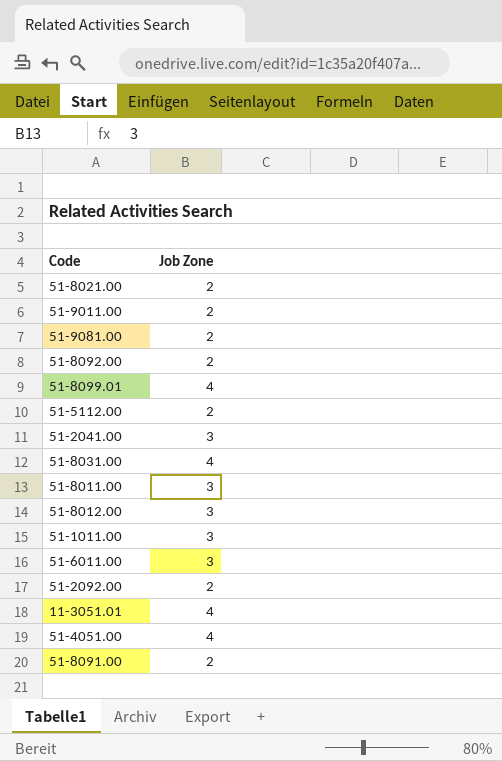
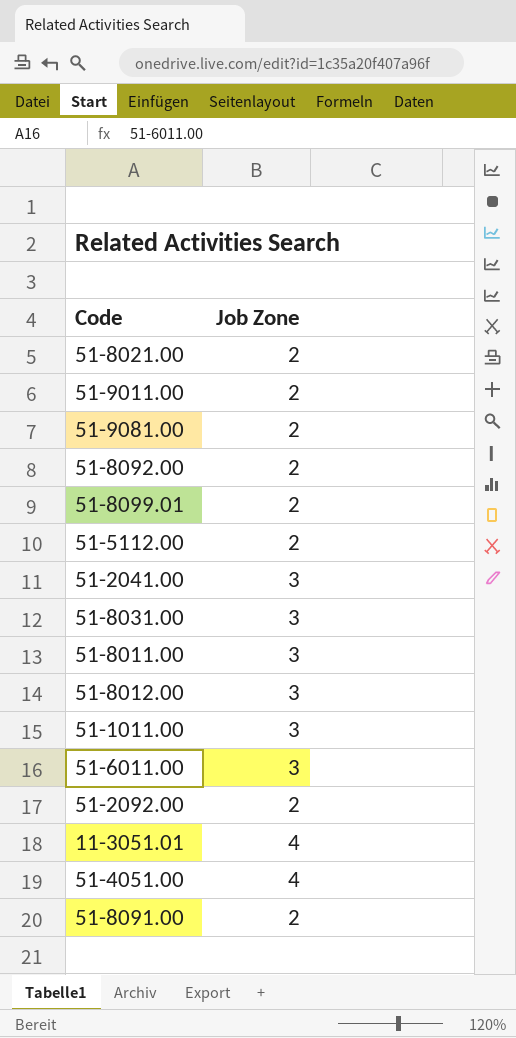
51-8099.01 | Job Zone: 4 -> 2
51-8031.00 | Job Zone: 4 -> 3

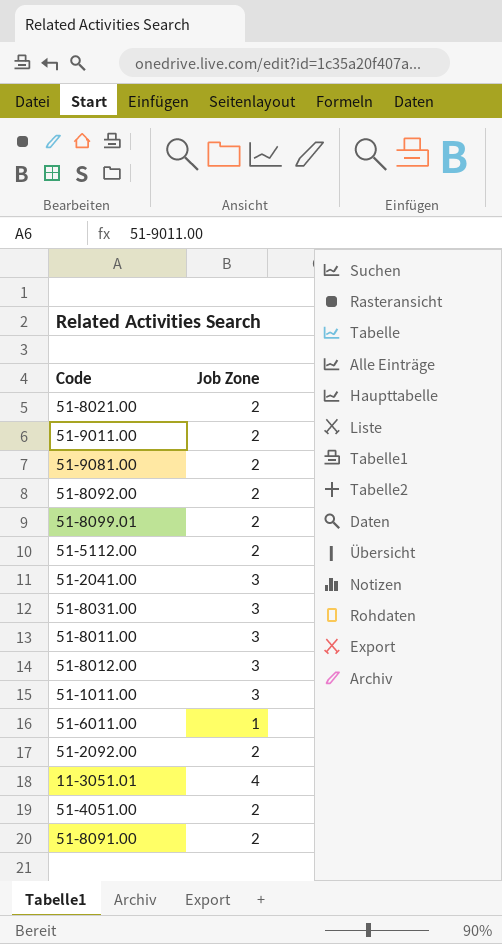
51-6011.00 | Job Zone: 3 -> 1
51-4051.00 | Job Zone: 4 -> 2

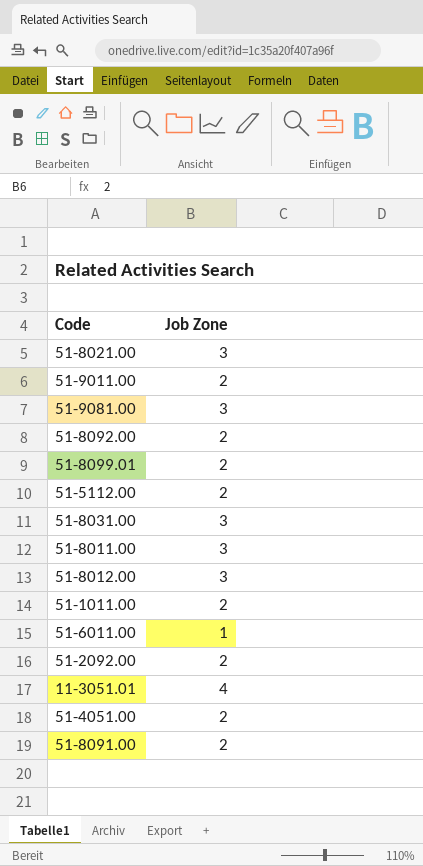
row 51-2041.00: 3 -> none
51-8021.00 | Job Zone: 2 -> 3
51-9081.00 | Job Zone: 2 -> 3
51-1011.00 | Job Zone: 3 -> 2

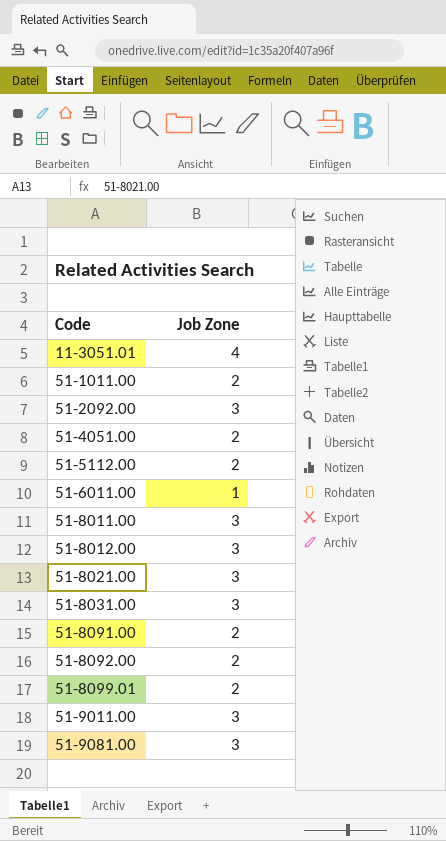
row order: none -> Code ascending
51-2092.00 | Job Zone: 2 -> 3
51-9011.00 | Job Zone: 2 -> 3

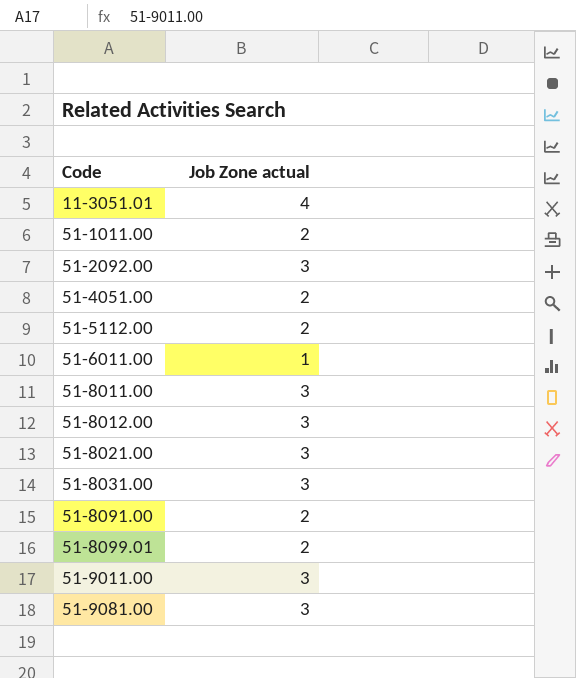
column name: Job Zone -> Job Zone actual
row 51-8092.00: 2 -> none

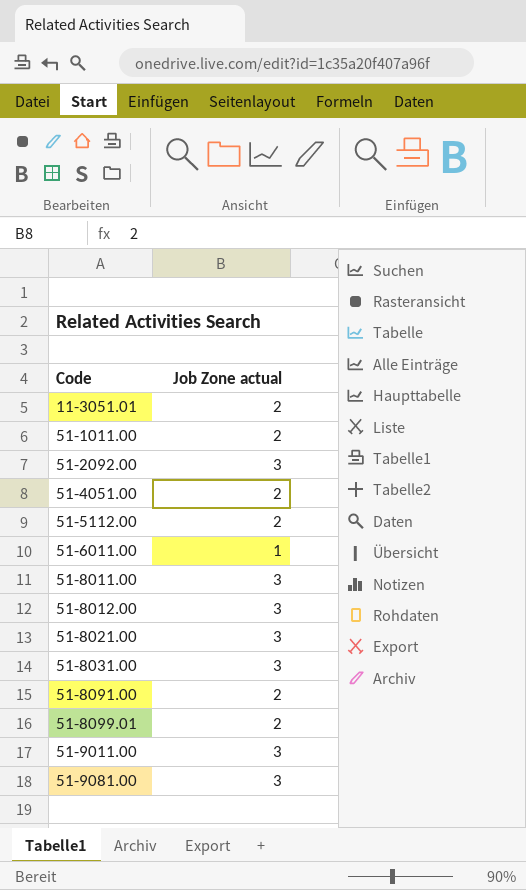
11-3051.01 | Job Zone actual: 4 -> 2

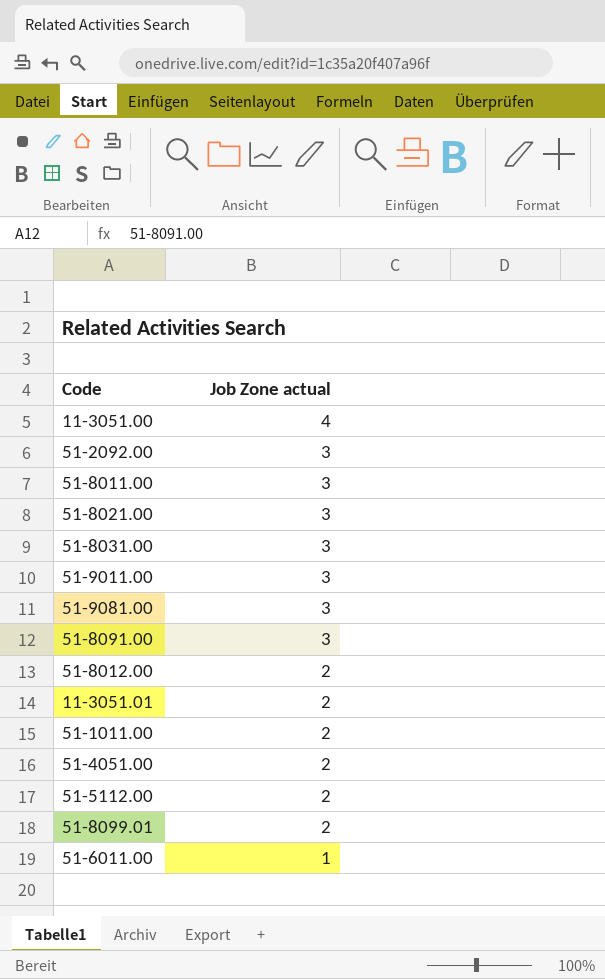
row order: Code ascending -> Job Zone actual descending
row 11-3051.00: none -> 4
51-8091.00 | Job Zone actual: 2 -> 3
51-8012.00 | Job Zone actual: 3 -> 2

